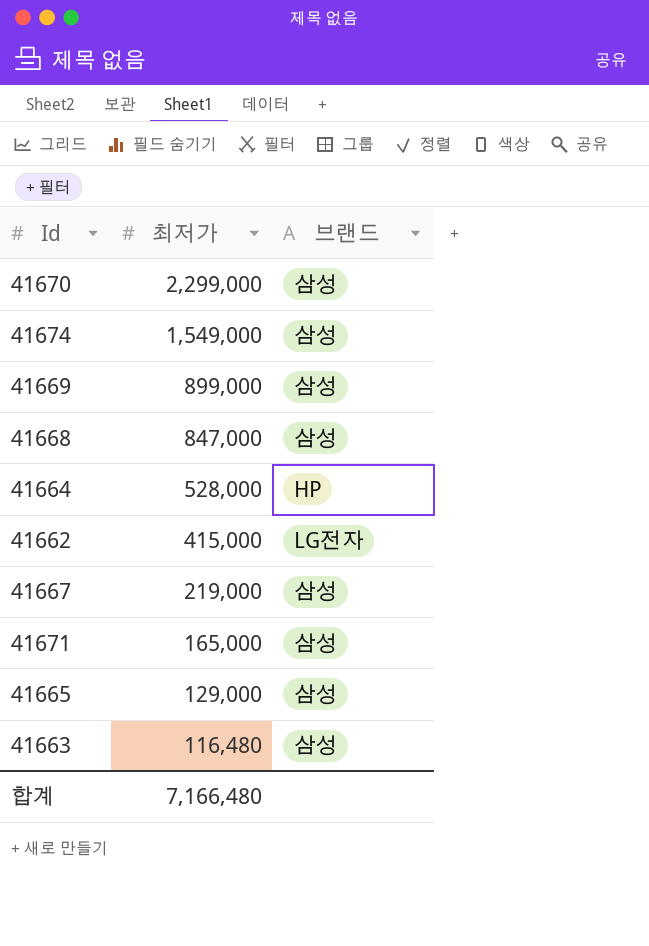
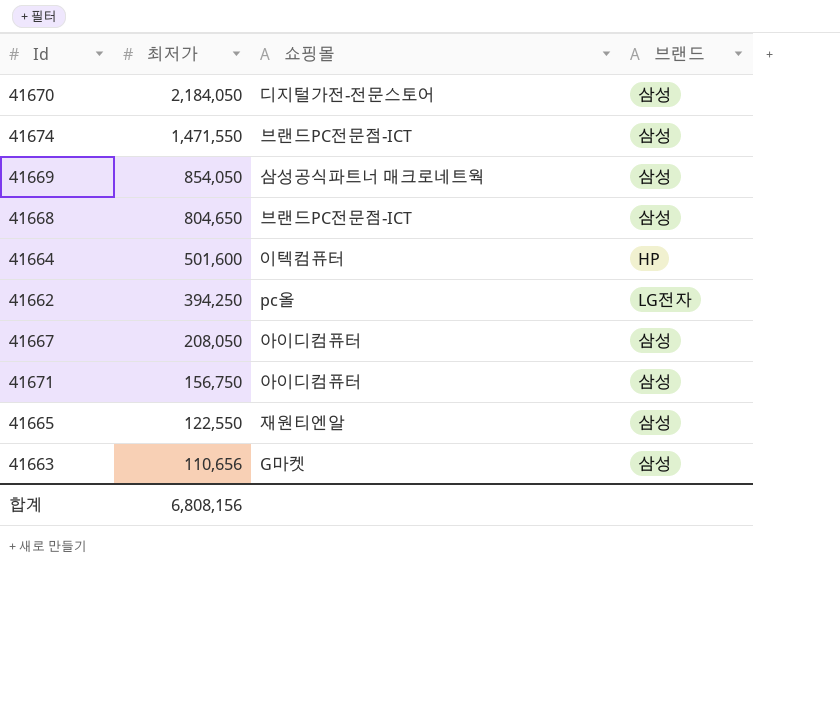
column 쇼핑몰 | position: none -> 3
41670 | 최저가: 2,299,000 -> 2,184,050
41674 | 최저가: 1,549,000 -> 1,471,550
41669 | 최저가: 899,000 -> 854,050
41668 | 최저가: 847,000 -> 804,650
41664 | 최저가: 528,000 -> 501,600
41662 | 최저가: 415,000 -> 394,250
41667 | 최저가: 219,000 -> 208,050
41671 | 최저가: 165,000 -> 156,750
41665 | 최저가: 129,000 -> 122,550
41663 | 최저가: 116,480 -> 110,656
합계 | 최저가: 7,166,480 -> 6,808,156

